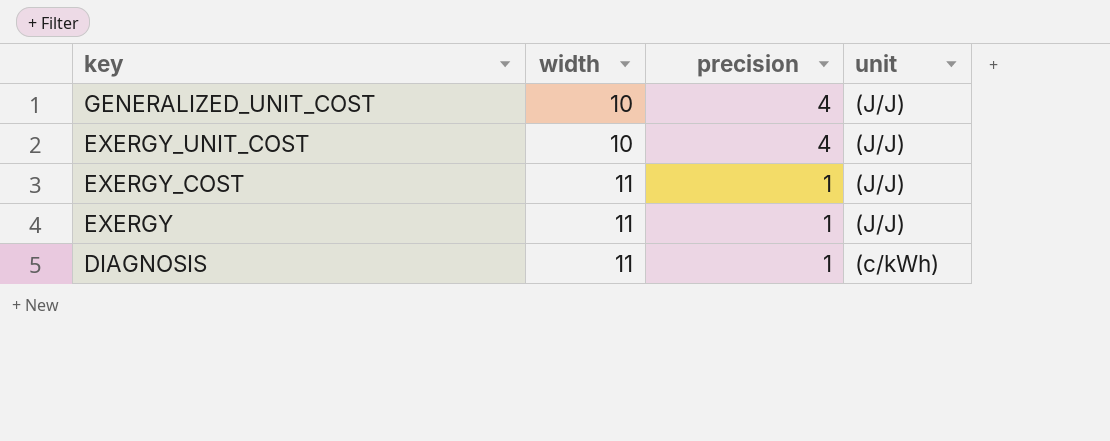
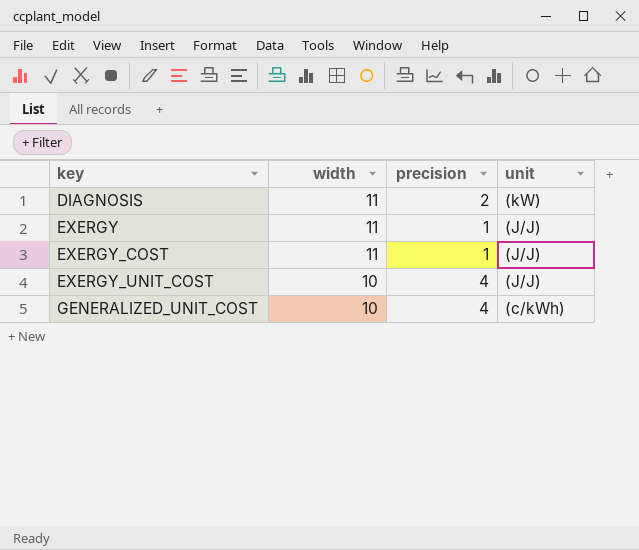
row order: key descending -> key ascending
DIAGNOSIS | precision: 1 -> 2
DIAGNOSIS | unit: (c/kWh) -> (kW)
GENERALIZED_UNIT_COST | unit: (J/J) -> (c/kWh)

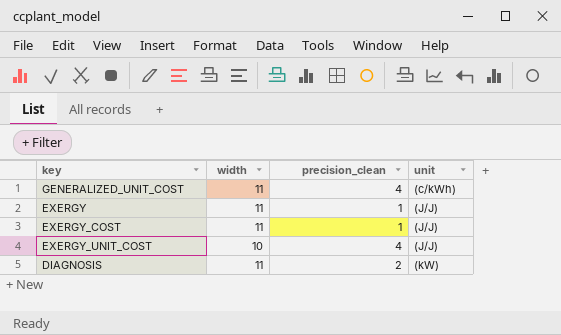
row order: key ascending -> unit ascending
column name: precision -> precision_clean
GENERALIZED_UNIT_COST | width: 10 -> 11

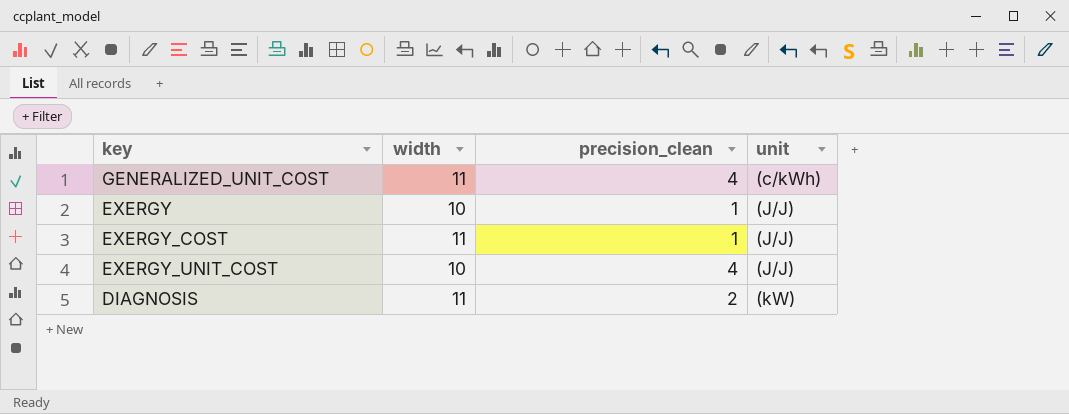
EXERGY | width: 11 -> 10

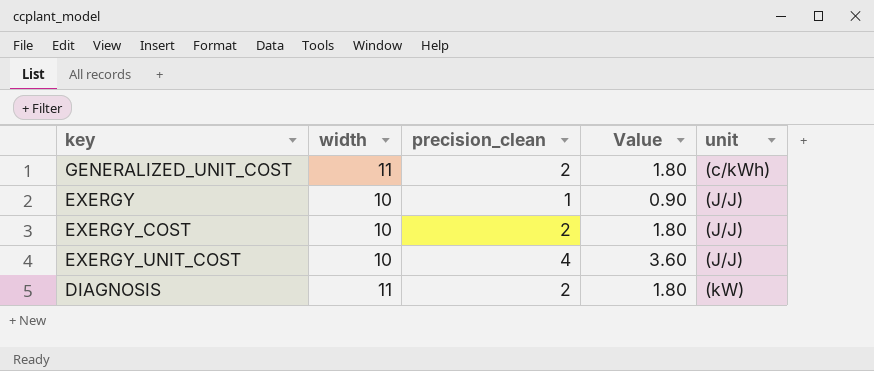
column Value | formula: none -> [precision_clean] * 0.9
GENERALIZED_UNIT_COST | precision_clean: 4 -> 2
EXERGY_COST | width: 11 -> 10
EXERGY_COST | precision_clean: 1 -> 2

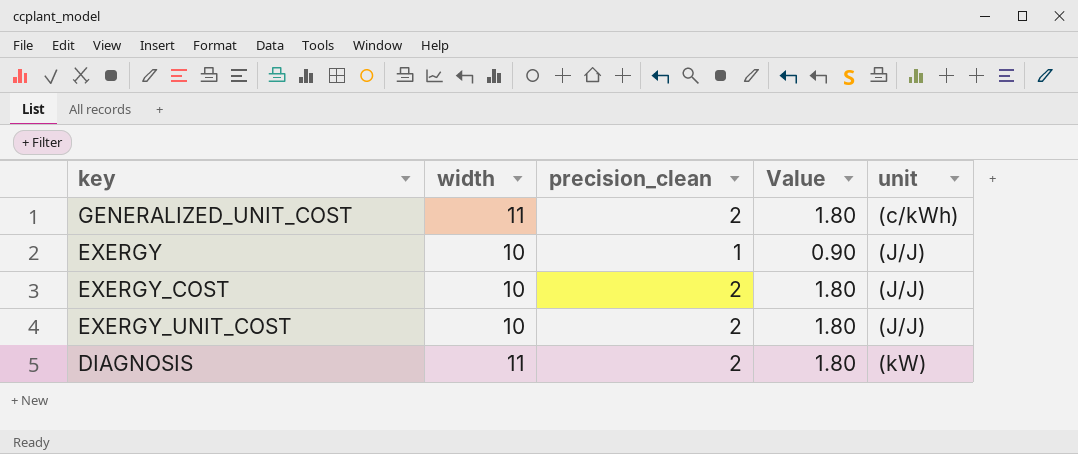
EXERGY_UNIT_COST | precision_clean: 4 -> 2
EXERGY_UNIT_COST | Value: 3.60 -> 1.80

